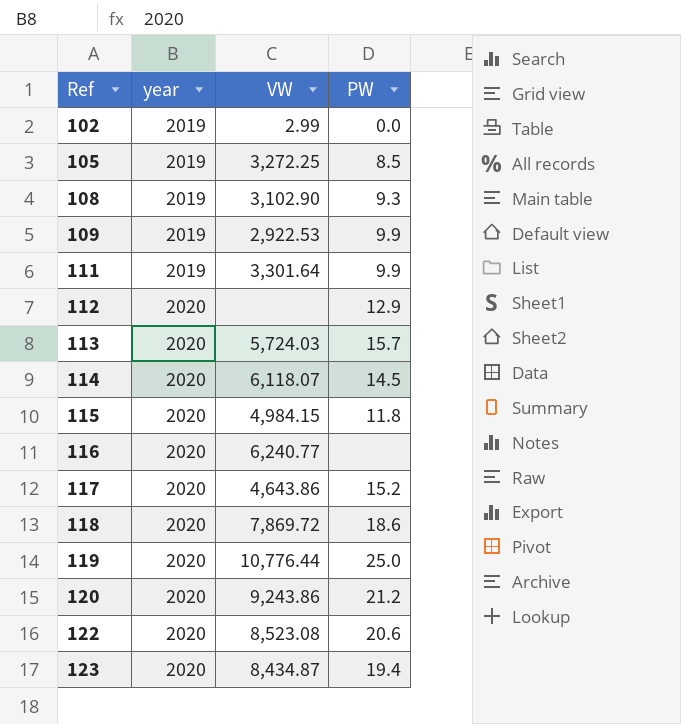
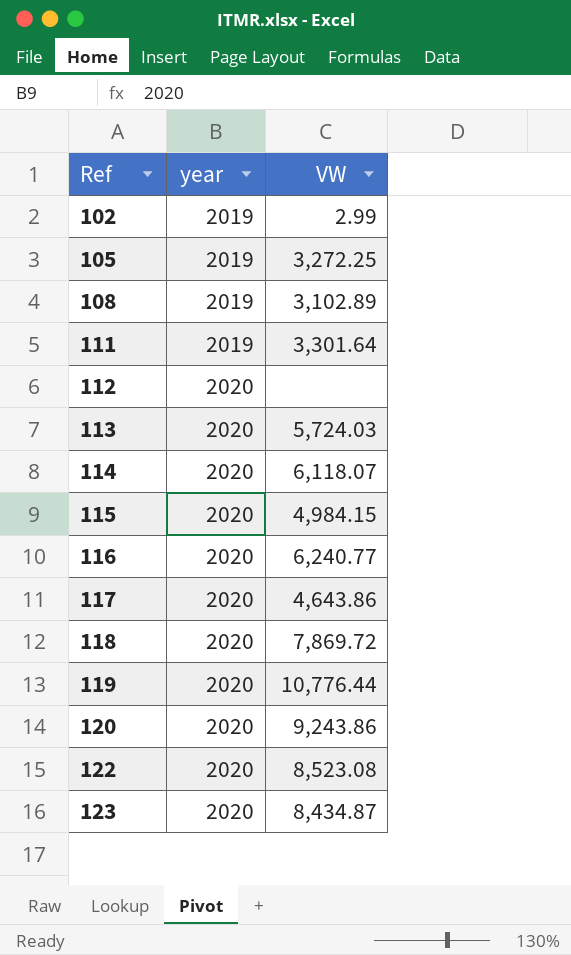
column PW | position: 4 -> none
row 109: 2019 | 2,922.53 | 9.9 -> none
108 | VW: 3,102.90 -> 3,102.89

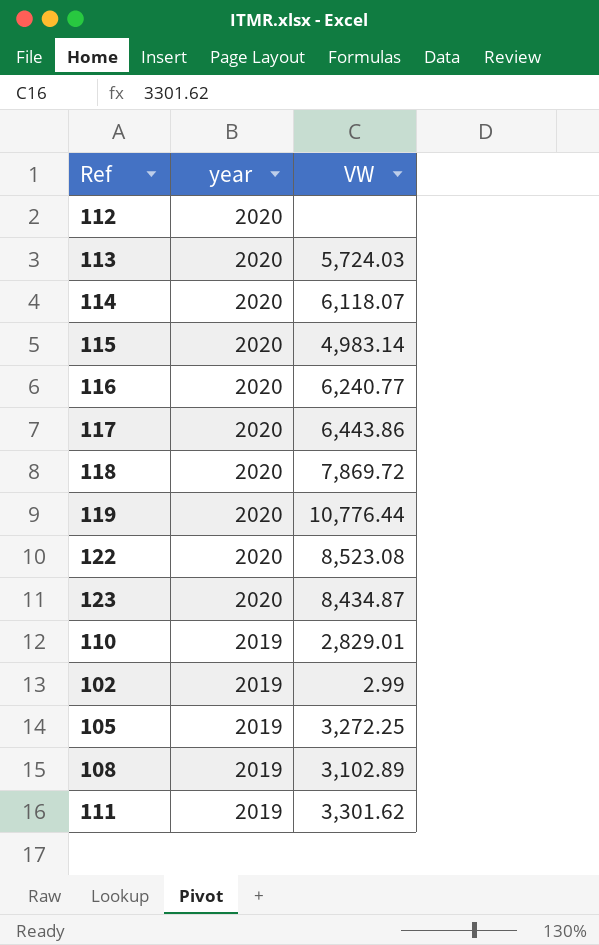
row order: Ref ascending -> year descending
row 120: 2020 | 9,243.86 -> none
115 | VW: 4,984.15 -> 4,983.14
117 | VW: 4,643.86 -> 6,443.86
row 110: none -> 2019 | 2,829.01
111 | VW: 3,301.64 -> 3,301.62

